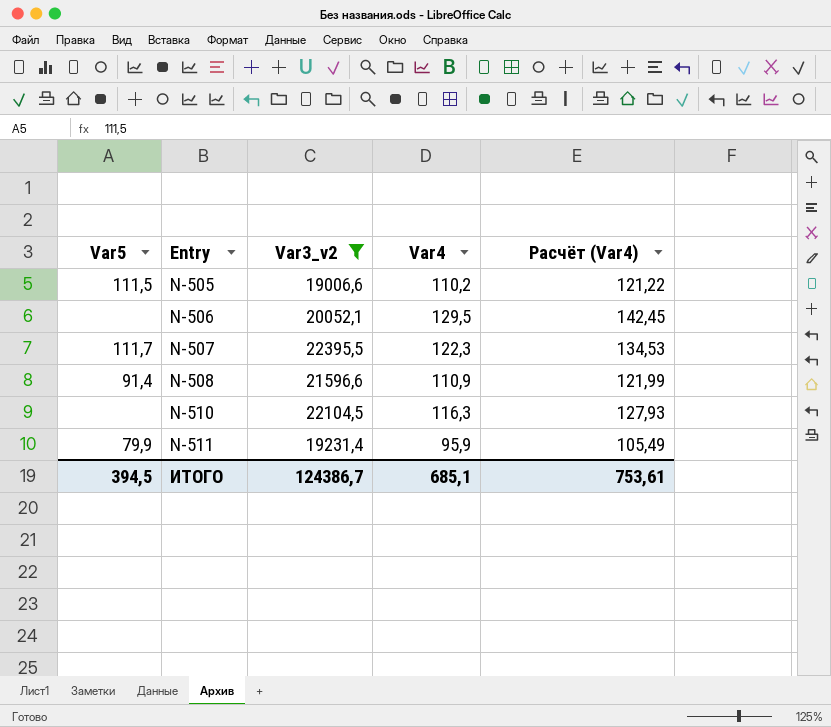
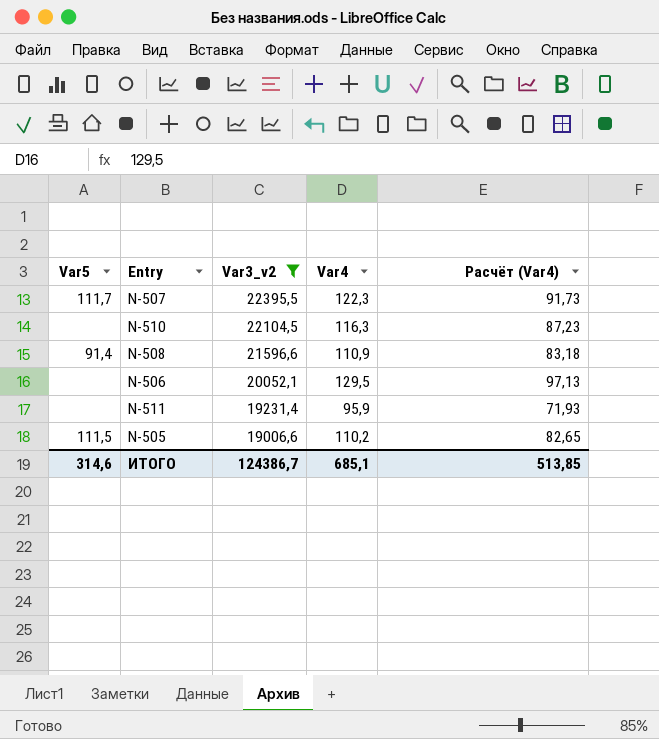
row order: Entry ascending -> Var3_v2 descending
column Расчёт (Var4) | formula: [Var4] * 1,1 -> [Var4] * 0,75
N-511 | Var5: 79,9 -> none
ИТОГО | Var5: 394,5 -> 314,6
ИТОГО | Расчёт (Var4): 753,61 -> 513,85

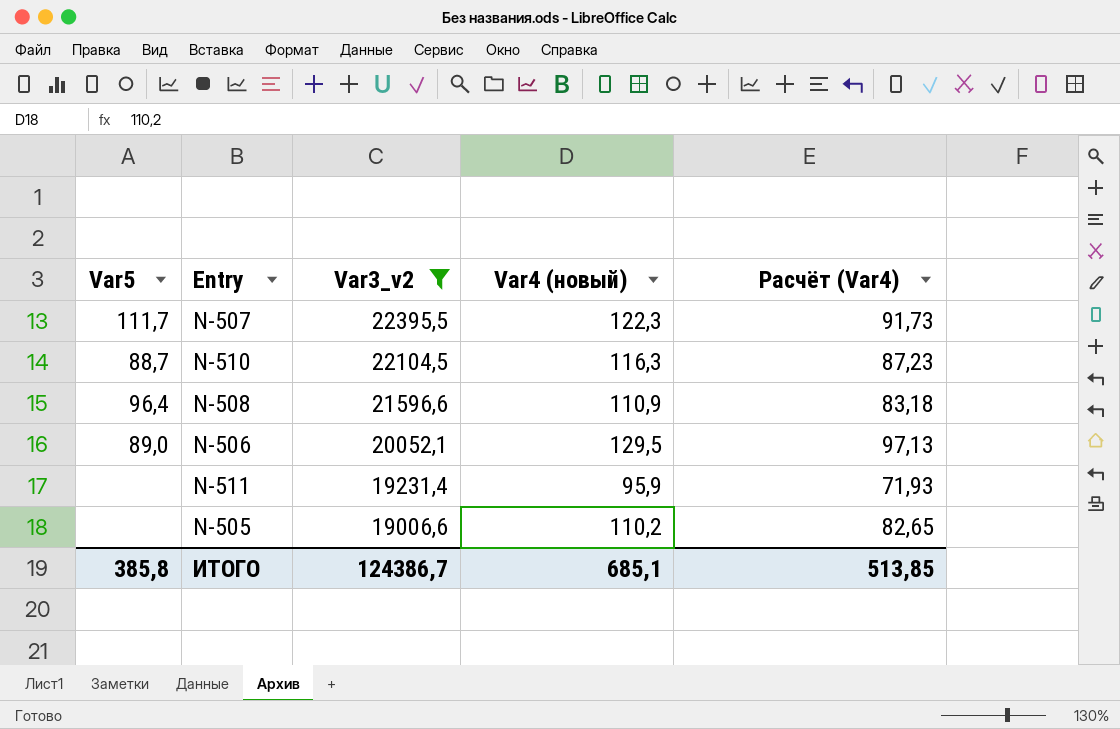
column name: Var4 -> Var4 (новый)
N-510 | Var5: none -> 88,7
N-508 | Var5: 91,4 -> 96,4
N-506 | Var5: none -> 89,0
N-505 | Var5: 111,5 -> none
ИТОГО | Var5: 314,6 -> 385,8

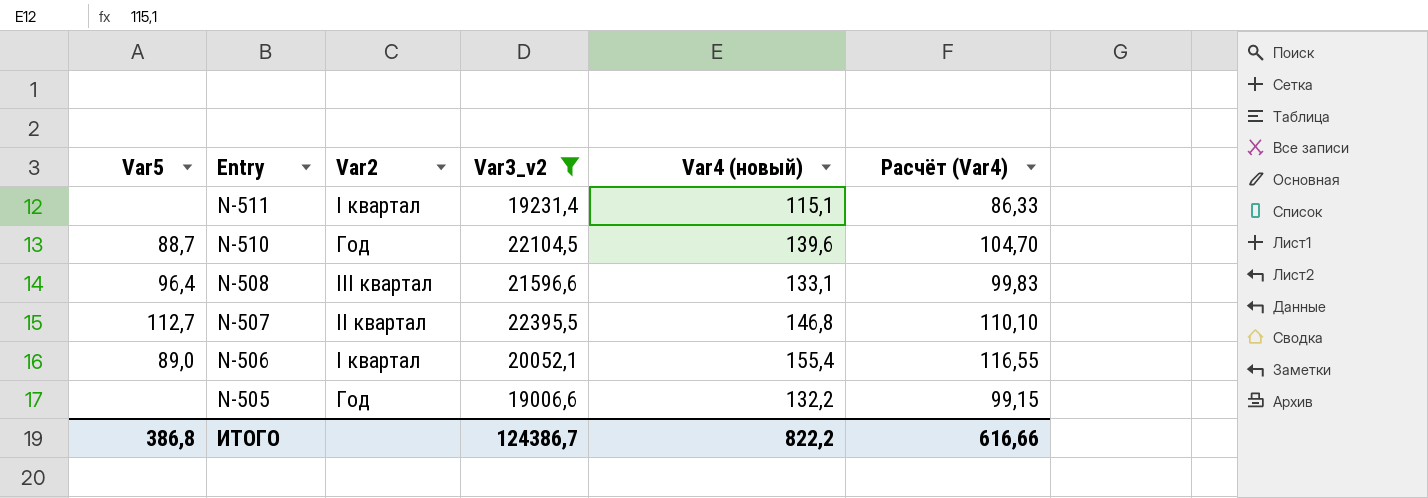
row order: Var3_v2 descending -> Entry descending
column Var2 | position: none -> 3
N-511 | Var4 (новый): 95,9 -> 115,1
N-511 | Расчёт (Var4): 71,93 -> 86,33
N-510 | Var4 (новый): 116,3 -> 139,6
N-510 | Расчёт (Var4): 87,23 -> 104,70
N-508 | Var4 (новый): 110,9 -> 133,1
N-508 | Расчёт (Var4): 83,18 -> 99,83
N-507 | Var5: 111,7 -> 112,7
N-507 | Var4 (новый): 122,3 -> 146,8
N-507 | Расчёт (Var4): 91,73 -> 110,10
N-506 | Var4 (новый): 129,5 -> 155,4
N-506 | Расчёт (Var4): 97,13 -> 116,55
N-505 | Var4 (новый): 110,2 -> 132,2
N-505 | Расчёт (Var4): 82,65 -> 99,15
ИТОГО | Var5: 385,8 -> 386,8
ИТОГО | Var4 (новый): 685,1 -> 822,2
ИТОГО | Расчёт (Var4): 513,85 -> 616,66

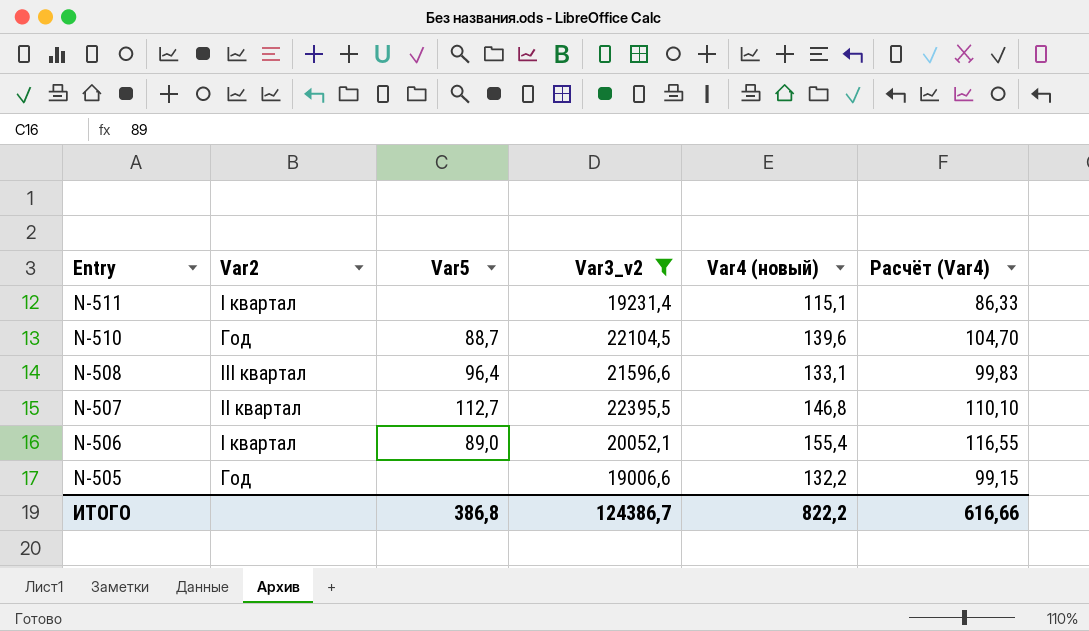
column Var5 | position: 1 -> 3

